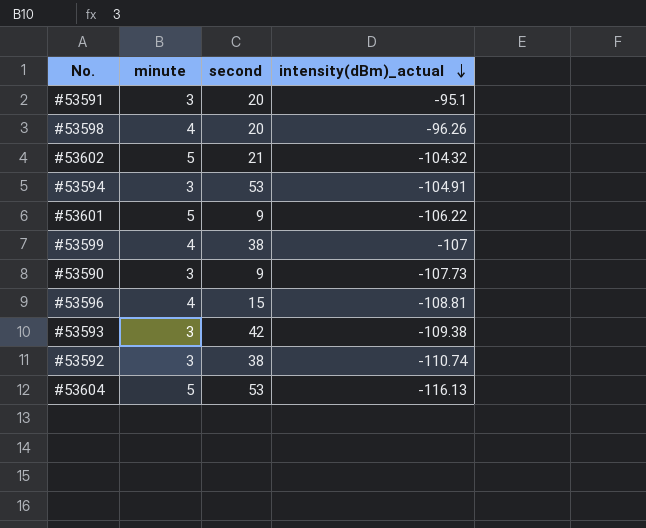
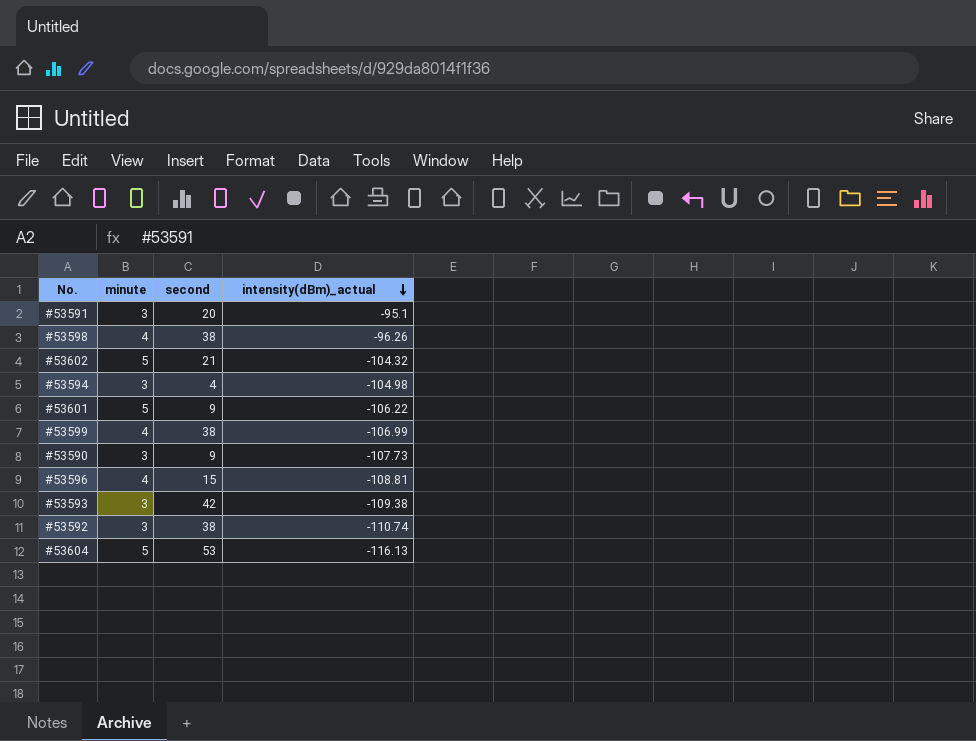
#53598 | second: 20 -> 38
#53594 | second: 53 -> 4
#53594 | intensity(dBm)_actual: -104.91 -> -104.98
#53599 | intensity(dBm)_actual: -107 -> -106.99

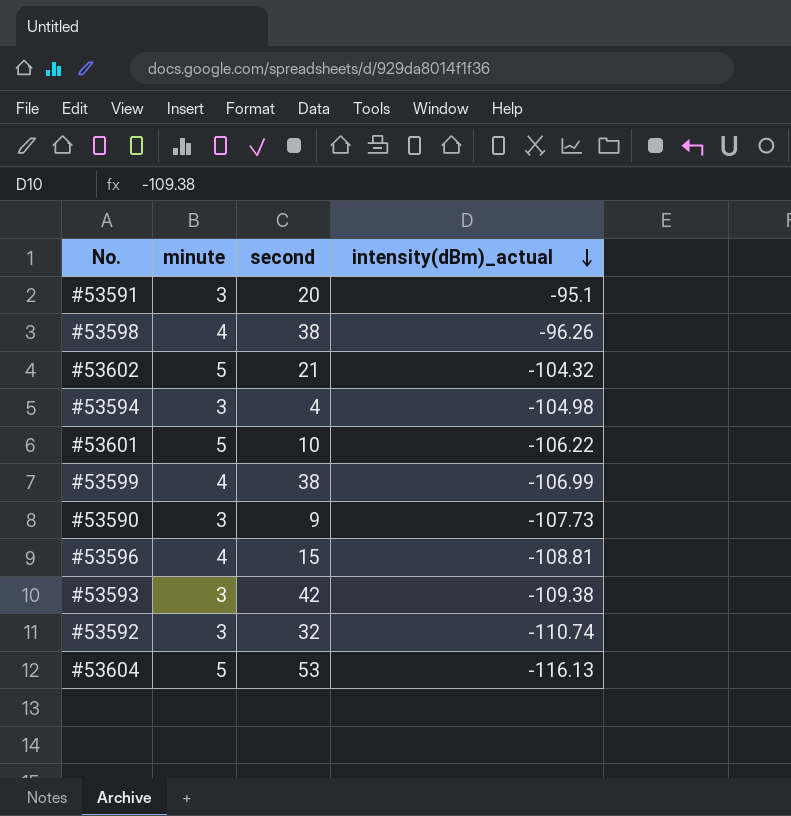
#53601 | second: 9 -> 10
#53592 | second: 38 -> 32

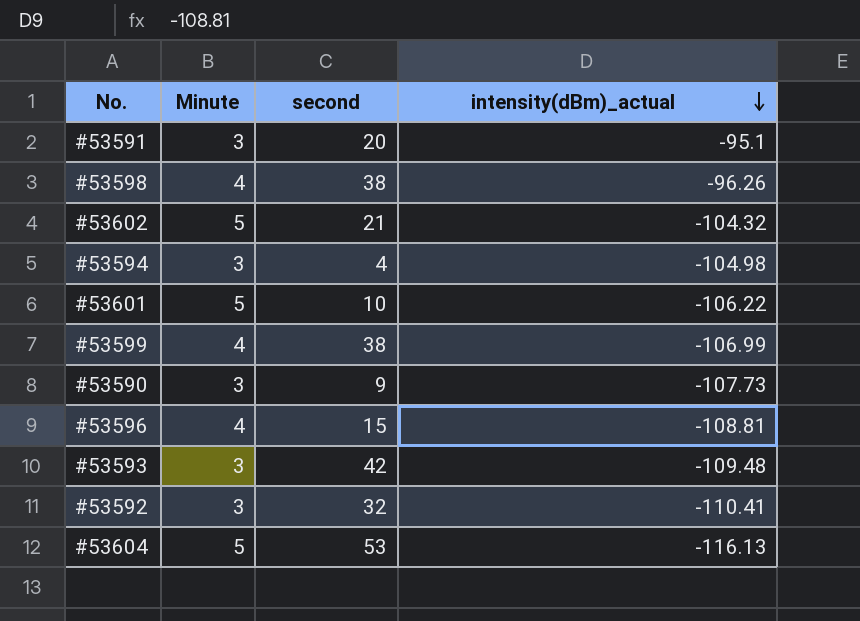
column name: minute -> Minute
#53593 | intensity(dBm)_actual: -109.38 -> -109.48
#53592 | intensity(dBm)_actual: -110.74 -> -110.41

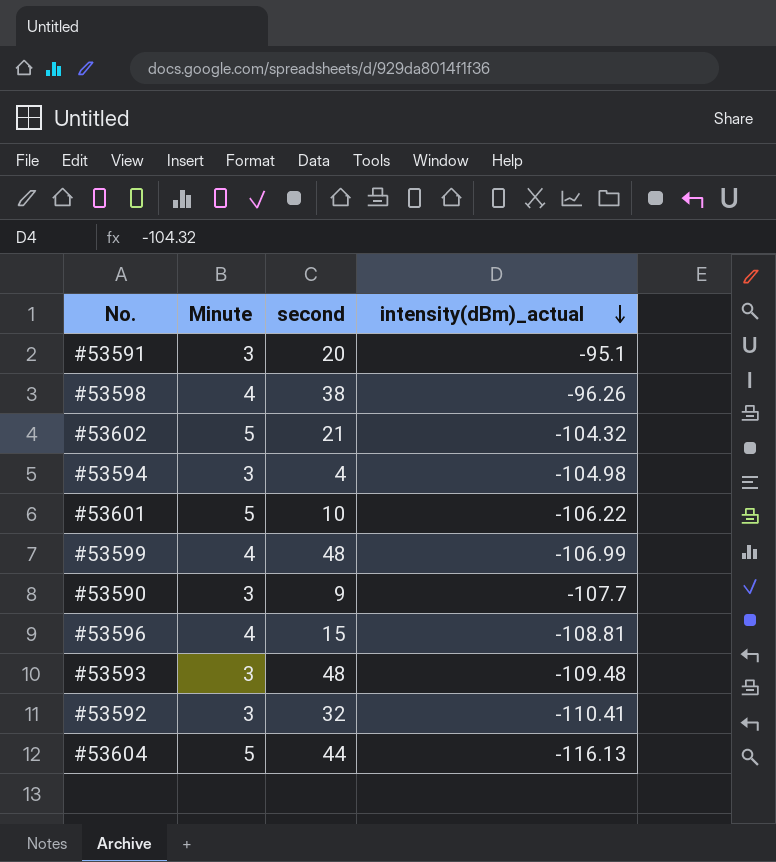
#53599 | second: 38 -> 48
#53590 | intensity(dBm)_actual: -107.73 -> -107.7
#53593 | second: 42 -> 48
#53604 | second: 53 -> 44

